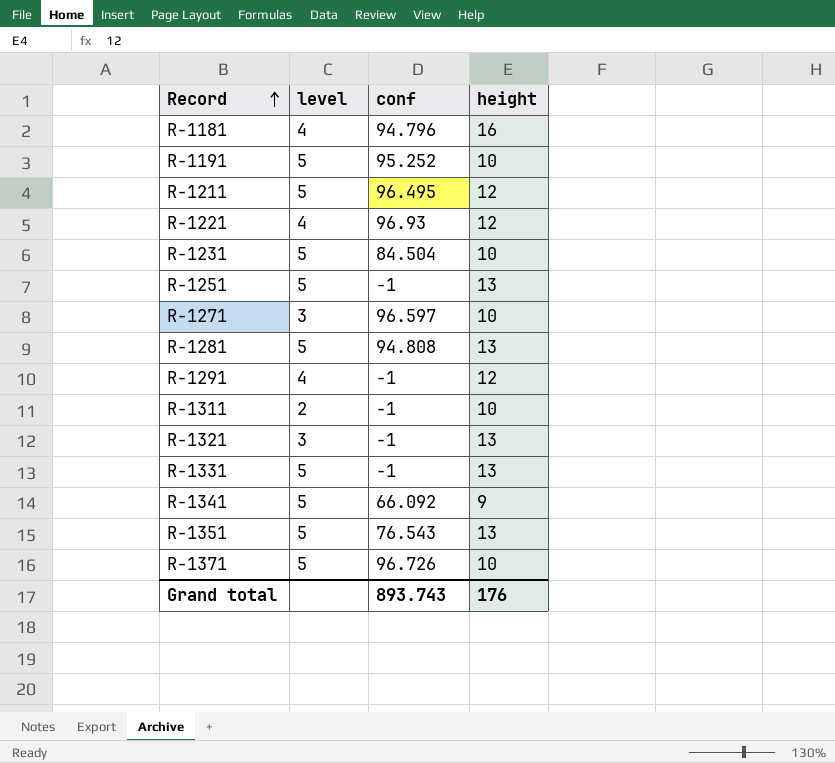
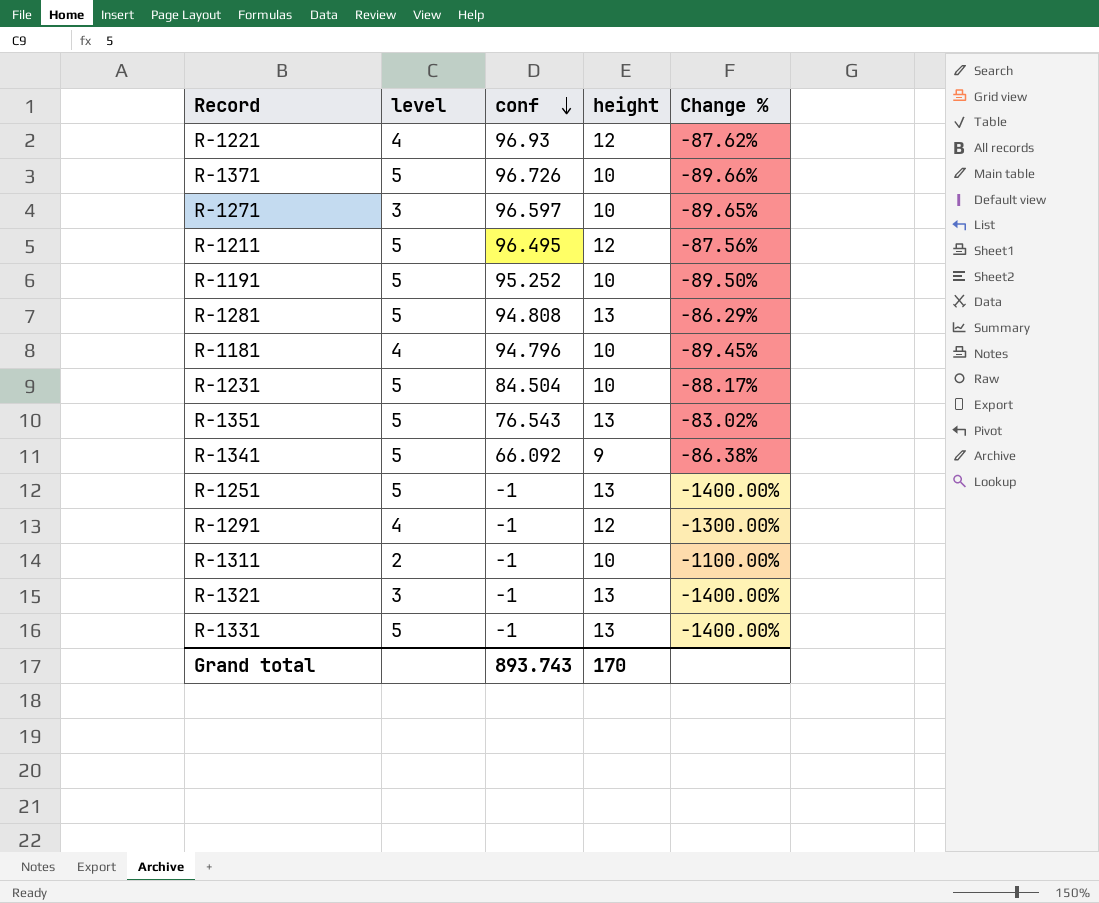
row order: Record ascending -> conf descending
column Change % | formula: none -> ([height] - [conf]) / [conf]
R-1181 | height: 16 -> 10
Grand total | height: 176 -> 170

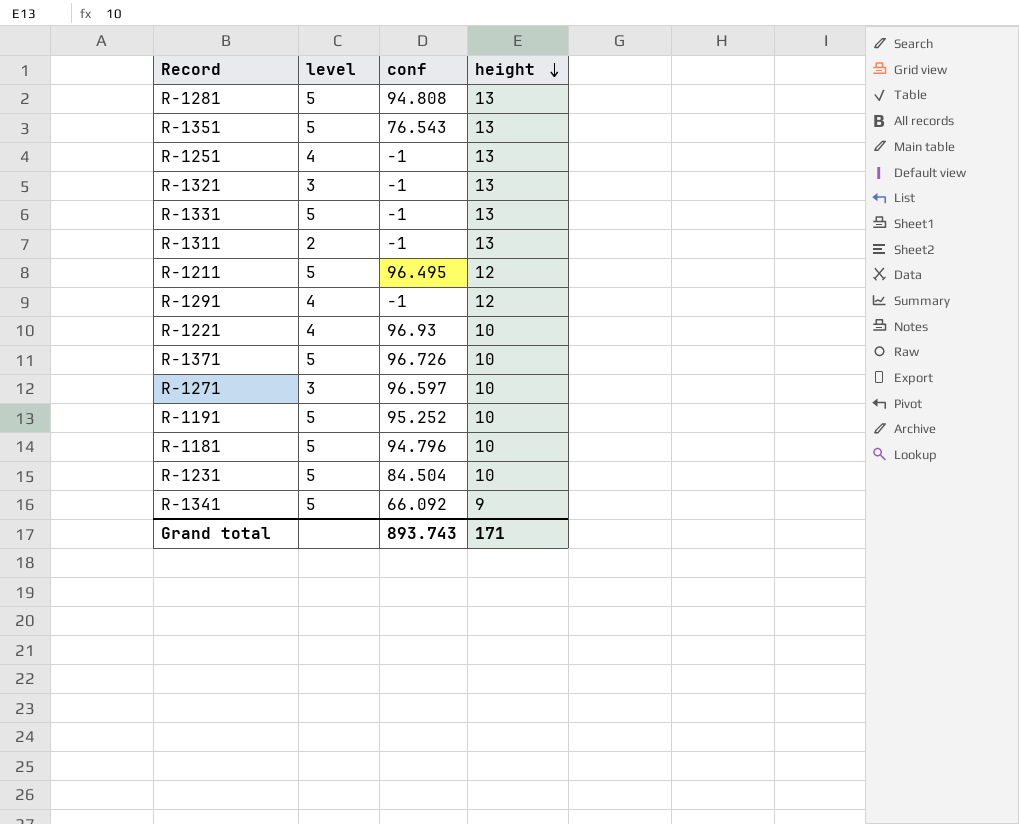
row order: conf descending -> height descending
column Change % | formula: ([height] - [conf]) / [conf] -> none
R-1251 | level: 5 -> 4
R-1311 | height: 10 -> 13
R-1221 | height: 12 -> 10
R-1181 | level: 4 -> 5
Grand total | height: 170 -> 171

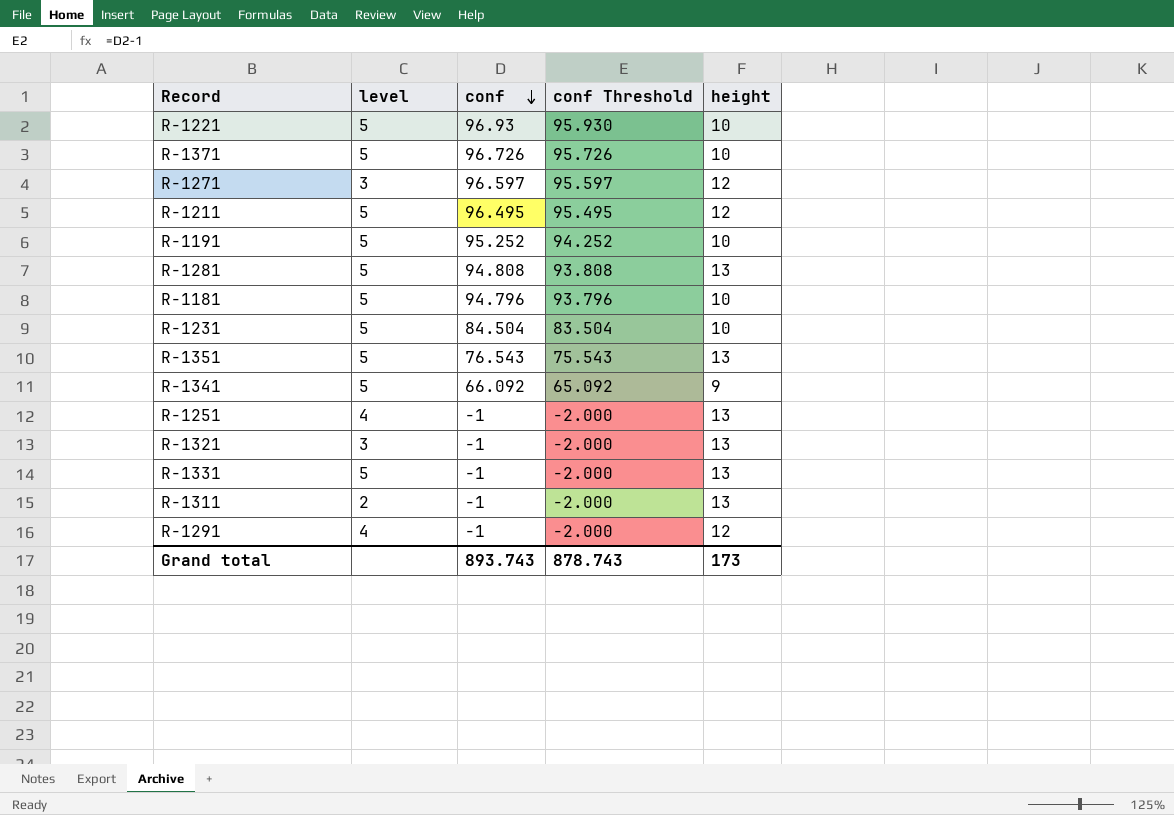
row order: height descending -> conf descending
column conf Threshold | formula: none -> [conf] - 1
R-1221 | level: 4 -> 5
R-1271 | height: 10 -> 12
Grand total | height: 171 -> 173

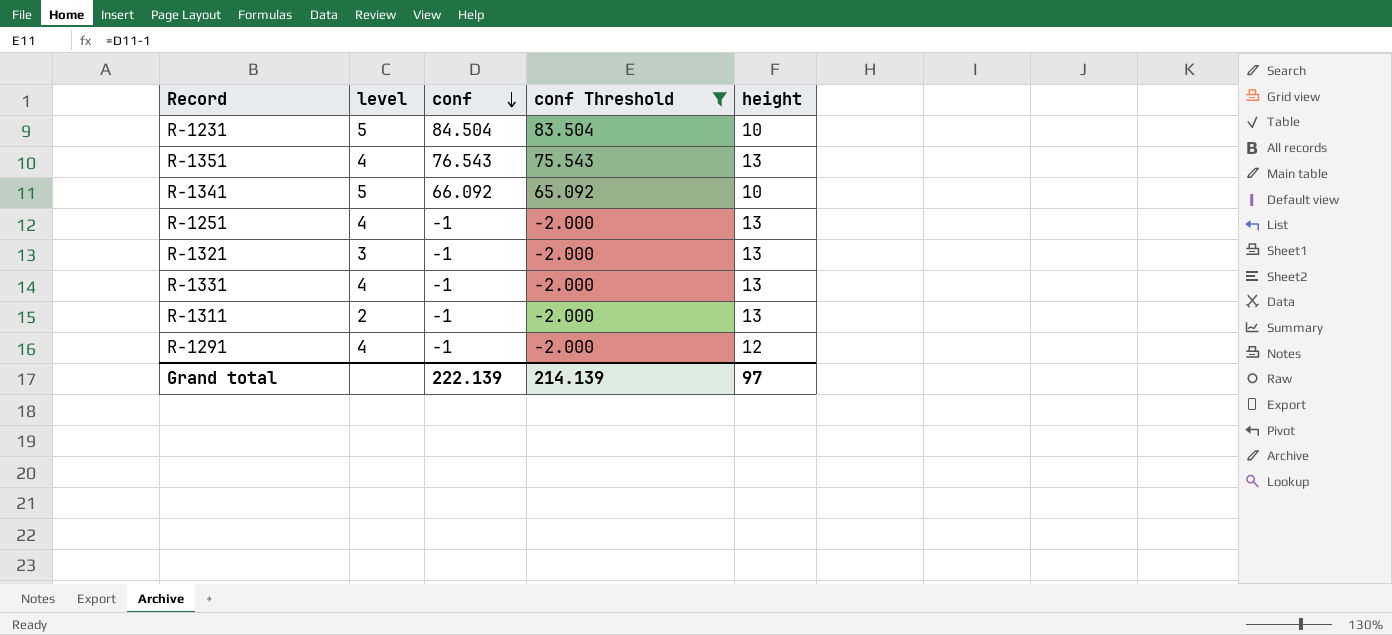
filter: none -> conf Threshold <= 83.504
R-1351 | level: 5 -> 4
R-1341 | height: 9 -> 10
R-1331 | level: 5 -> 4
Grand total | conf: 893.743 -> 222.139
Grand total | conf Threshold: 878.743 -> 214.139
Grand total | height: 173 -> 97

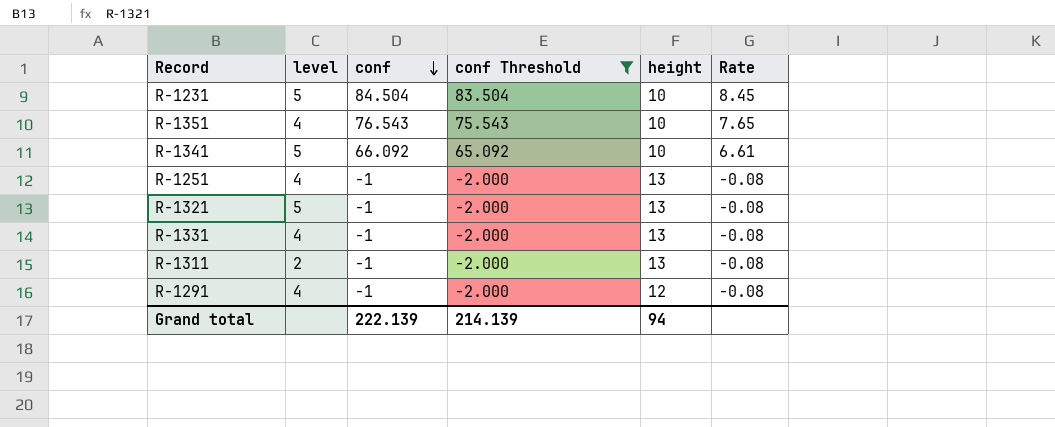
column Rate | formula: none -> [conf] / [height]
R-1351 | height: 13 -> 10
R-1321 | level: 3 -> 5
Grand total | height: 97 -> 94

